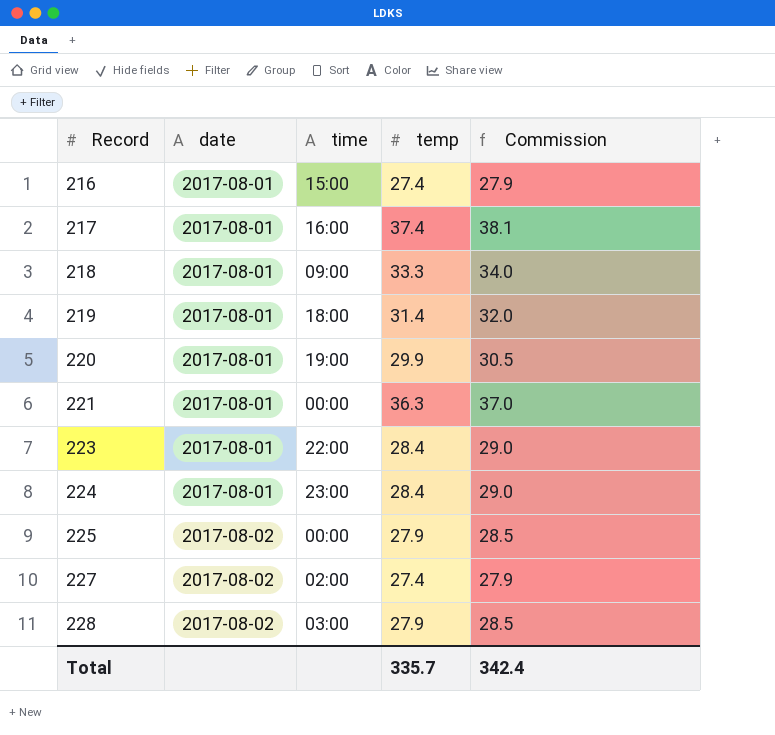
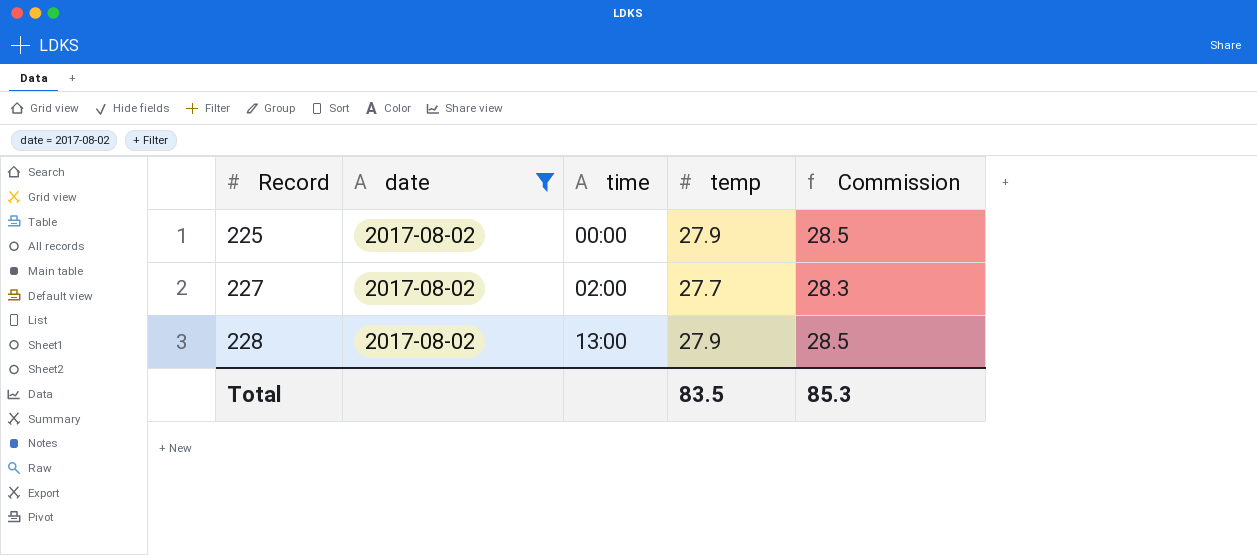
filter: none -> date = 2017-08-02
227 | temp: 27.4 -> 27.7
227 | Commission: 27.9 -> 28.3
228 | time: 03:00 -> 13:00
Total | temp: 335.7 -> 83.5
Total | Commission: 342.4 -> 85.3

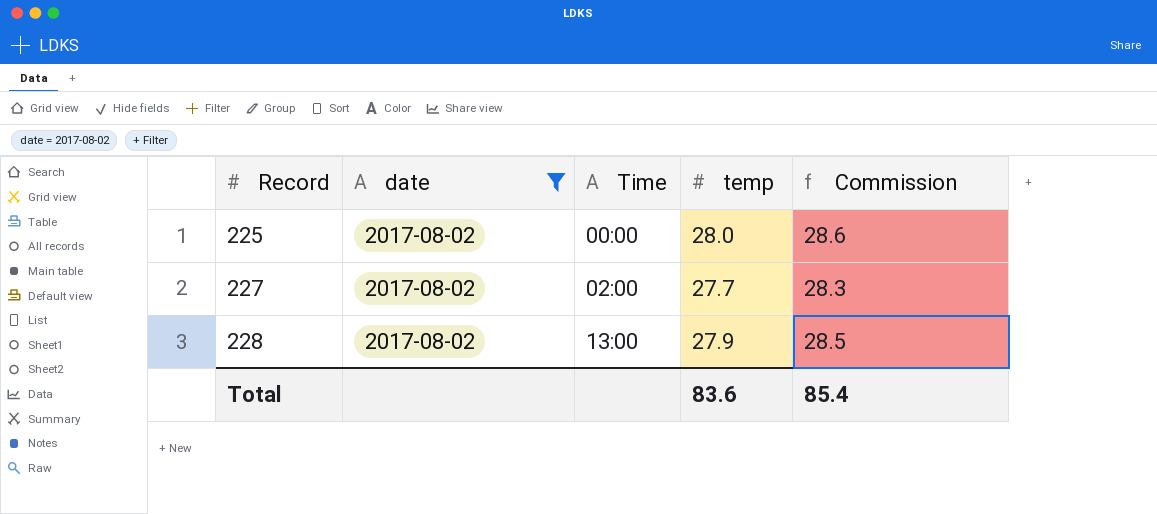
column name: time -> Time
225 | temp: 27.9 -> 28.0
225 | Commission: 28.5 -> 28.6
Total | temp: 83.5 -> 83.6
Total | Commission: 85.3 -> 85.4

